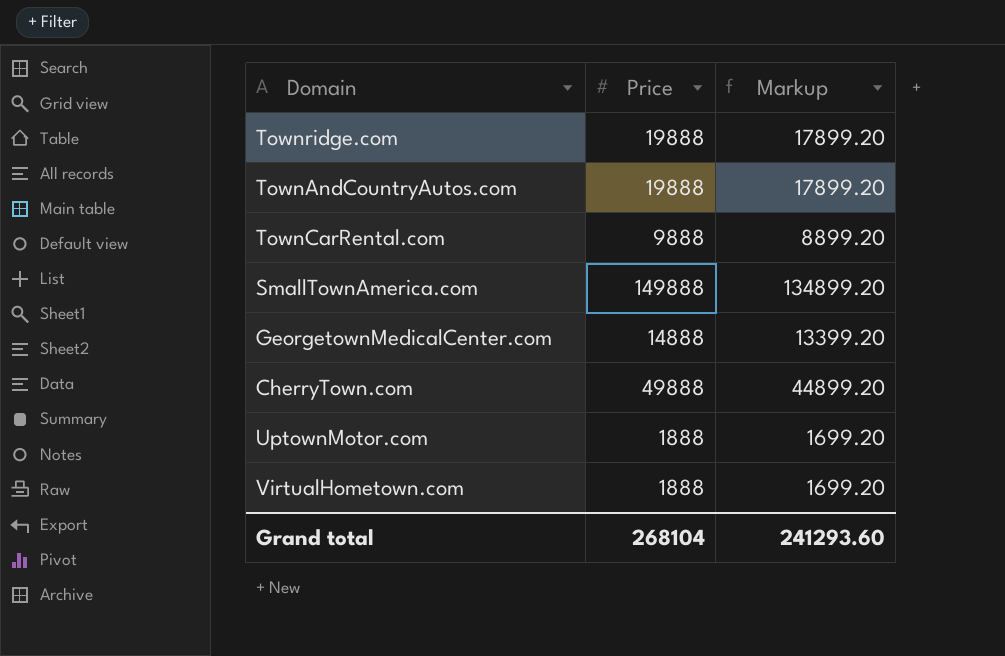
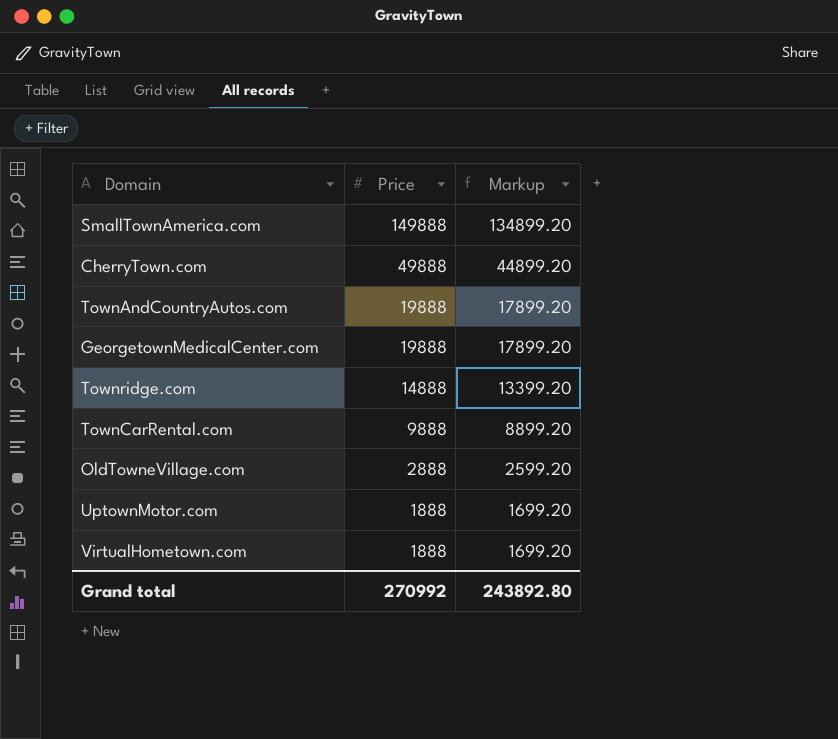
row order: none -> Price descending
GeorgetownMedicalCenter.com | Price: 14888 -> 19888
GeorgetownMedicalCenter.com | Markup: 13399.20 -> 17899.20
Townridge.com | Price: 19888 -> 14888
Townridge.com | Markup: 17899.20 -> 13399.20
row OldTowneVillage.com: none -> 2888 | 2599.20
Grand total | Price: 268104 -> 270992
Grand total | Markup: 241293.60 -> 243892.80

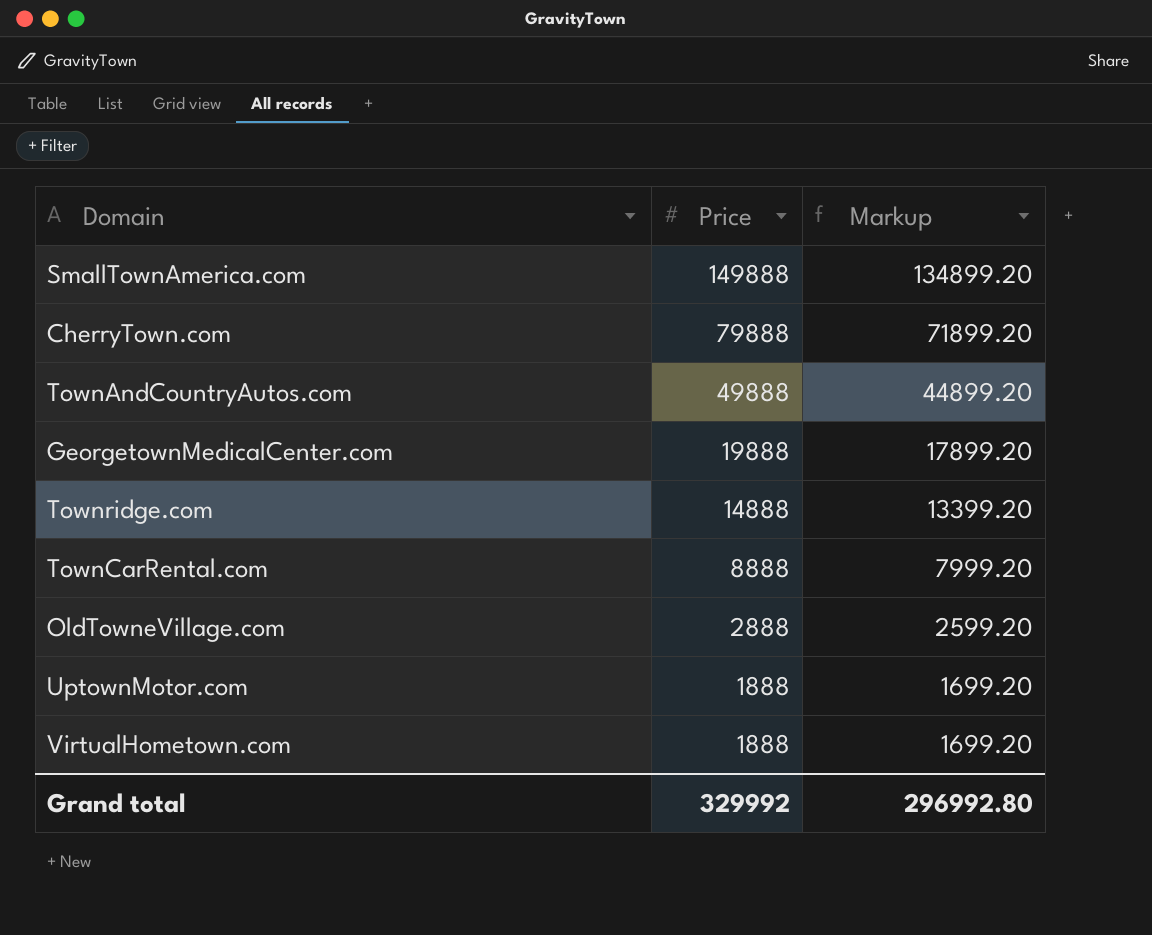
CherryTown.com | Price: 49888 -> 79888
CherryTown.com | Markup: 44899.20 -> 71899.20
TownAndCountryAutos.com | Price: 19888 -> 49888
TownAndCountryAutos.com | Markup: 17899.20 -> 44899.20
TownCarRental.com | Price: 9888 -> 8888
TownCarRental.com | Markup: 8899.20 -> 7999.20
Grand total | Price: 270992 -> 329992
Grand total | Markup: 243892.80 -> 296992.80

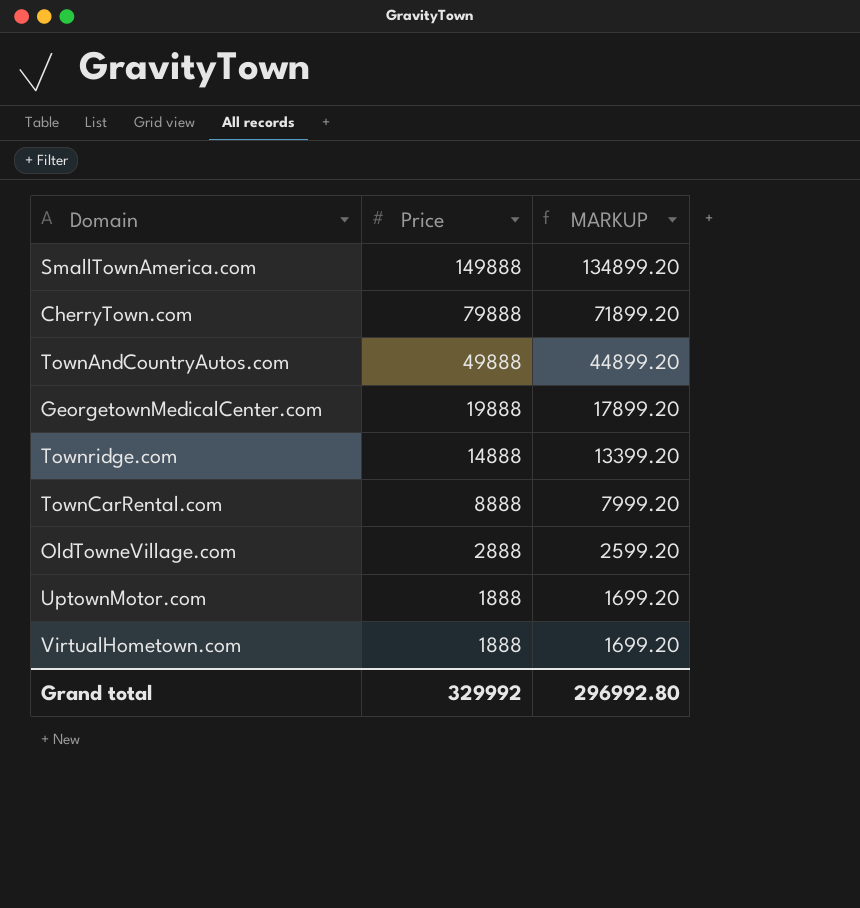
column name: Markup -> MARKUP

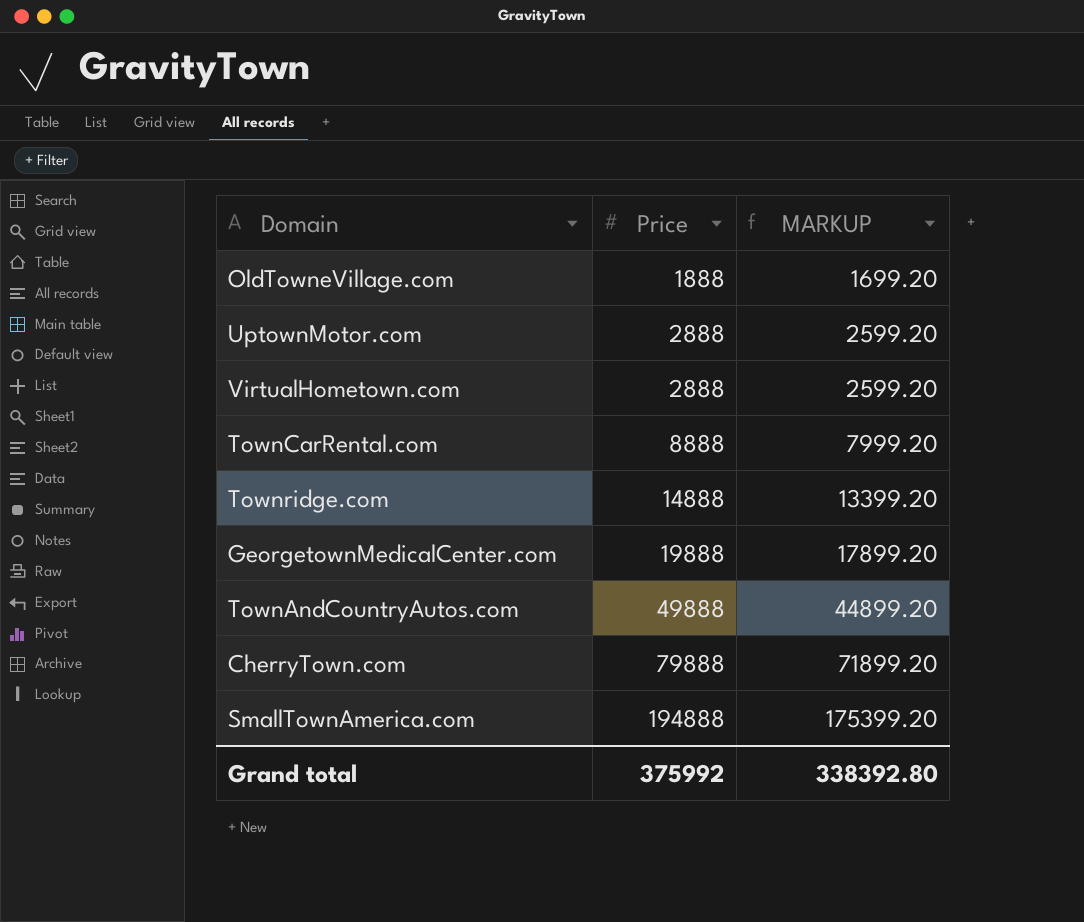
row order: Price descending -> Price ascending
OldTowneVillage.com | Price: 2888 -> 1888
OldTowneVillage.com | MARKUP: 2599.20 -> 1699.20
UptownMotor.com | Price: 1888 -> 2888
UptownMotor.com | MARKUP: 1699.20 -> 2599.20
VirtualHometown.com | Price: 1888 -> 2888
VirtualHometown.com | MARKUP: 1699.20 -> 2599.20
SmallTownAmerica.com | Price: 149888 -> 194888
SmallTownAmerica.com | MARKUP: 134899.20 -> 175399.20
Grand total | Price: 329992 -> 375992
Grand total | MARKUP: 296992.80 -> 338392.80

